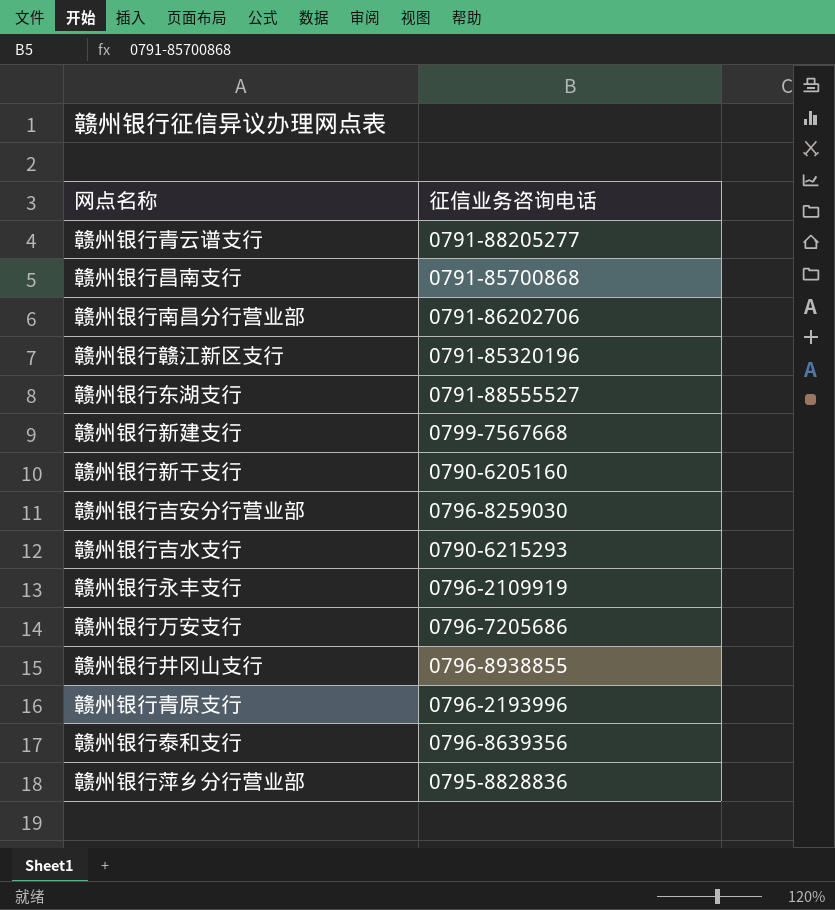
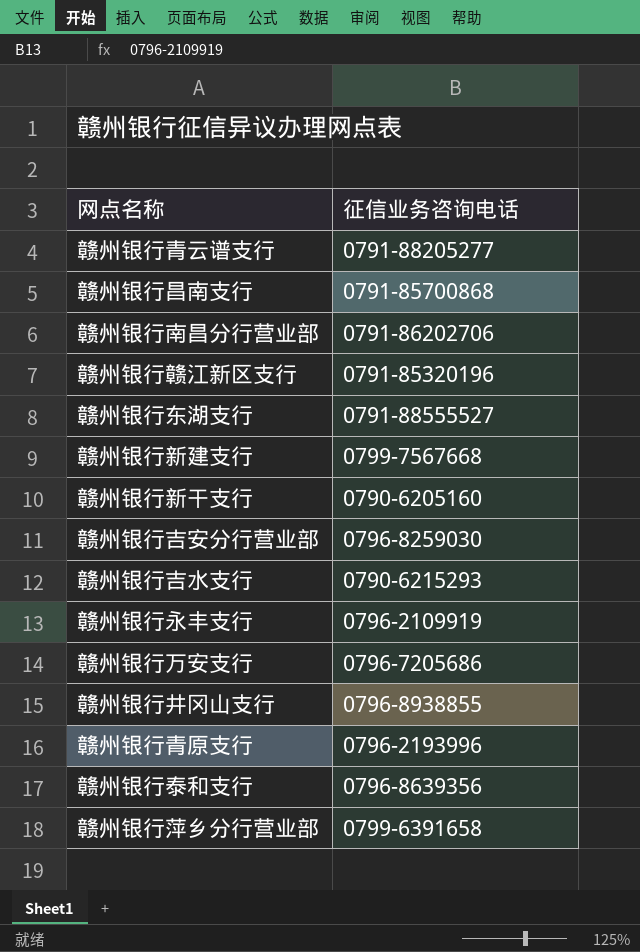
赣州银行萍乡分行营业部 | 征信业务咨询电话: 0795-8828836 -> 0799-6391658

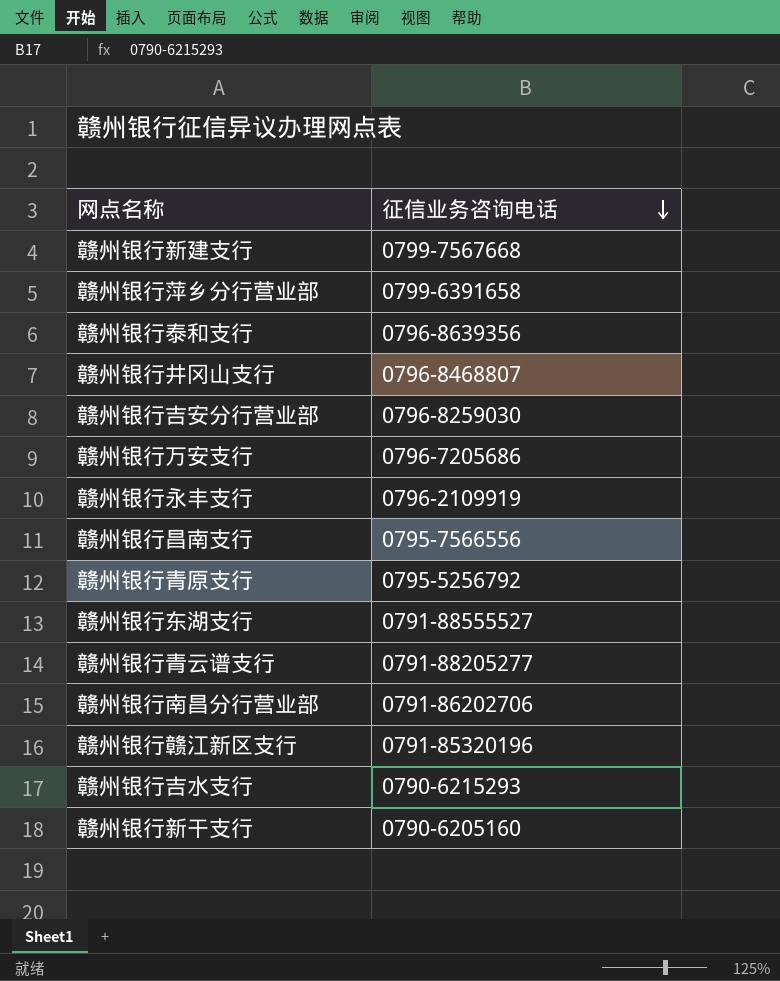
row order: none -> 征信业务咨询电话 descending
赣州银行井冈山支行 | 征信业务咨询电话: 0796-8938855 -> 0796-8468807
赣州银行昌南支行 | 征信业务咨询电话: 0791-85700868 -> 0795-7566556
赣州银行青原支行 | 征信业务咨询电话: 0796-2193996 -> 0795-5256792

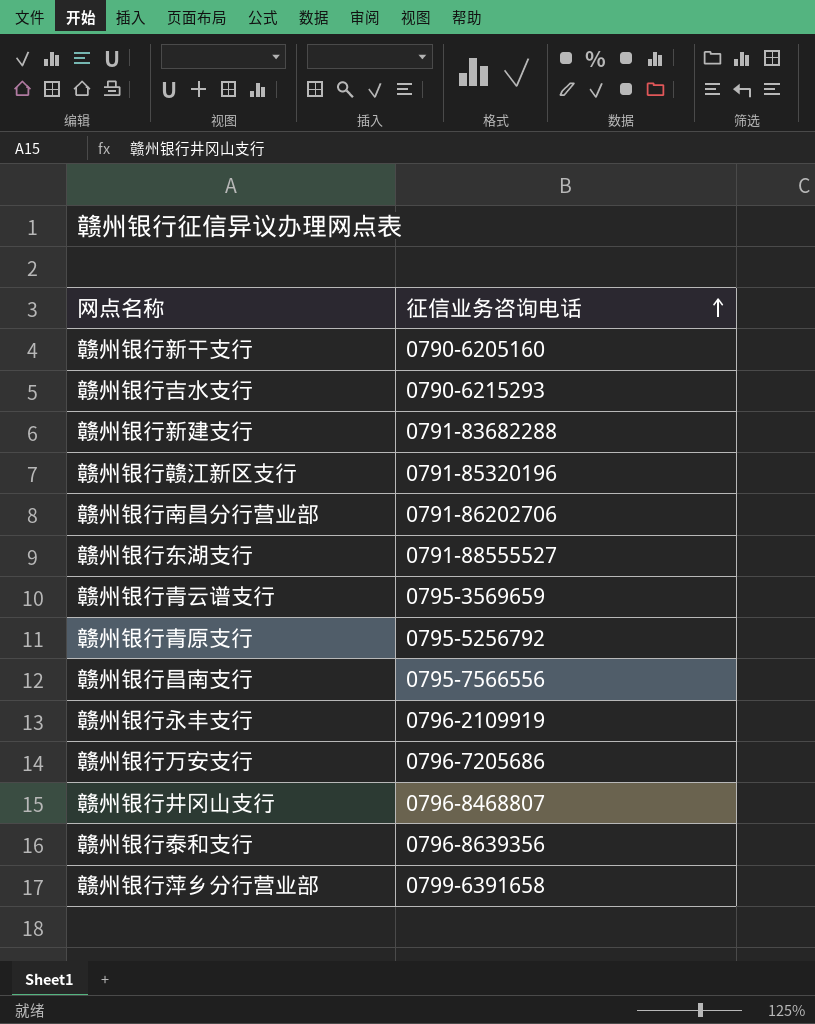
row order: 征信业务咨询电话 descending -> 征信业务咨询电话 ascending
row 赣州银行吉安分行营业部: 0796-8259030 -> none
赣州银行新建支行 | 征信业务咨询电话: 0799-7567668 -> 0791-83682288
赣州银行青云谱支行 | 征信业务咨询电话: 0791-88205277 -> 0795-3569659

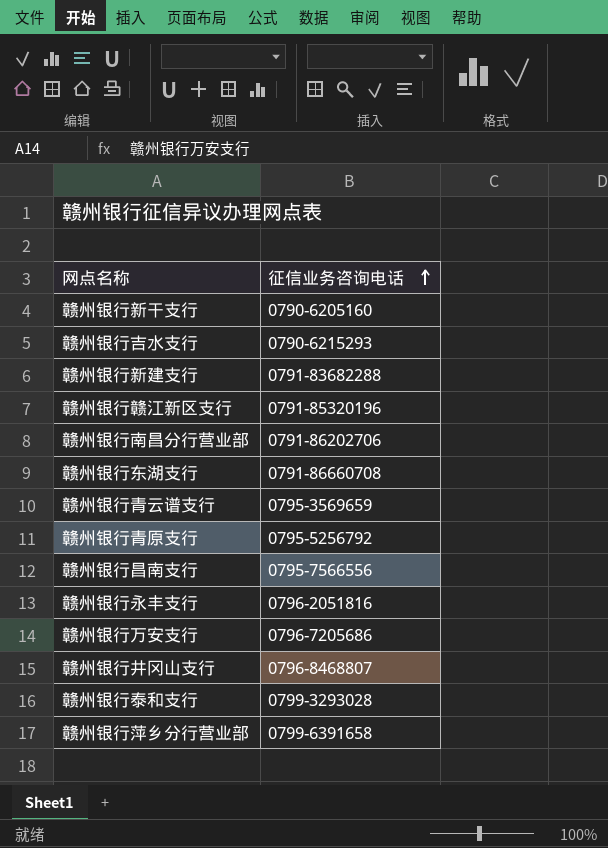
赣州银行东湖支行 | 征信业务咨询电话: 0791-88555527 -> 0791-86660708
赣州银行永丰支行 | 征信业务咨询电话: 0796-2109919 -> 0796-2051816
赣州银行泰和支行 | 征信业务咨询电话: 0796-8639356 -> 0799-3293028

